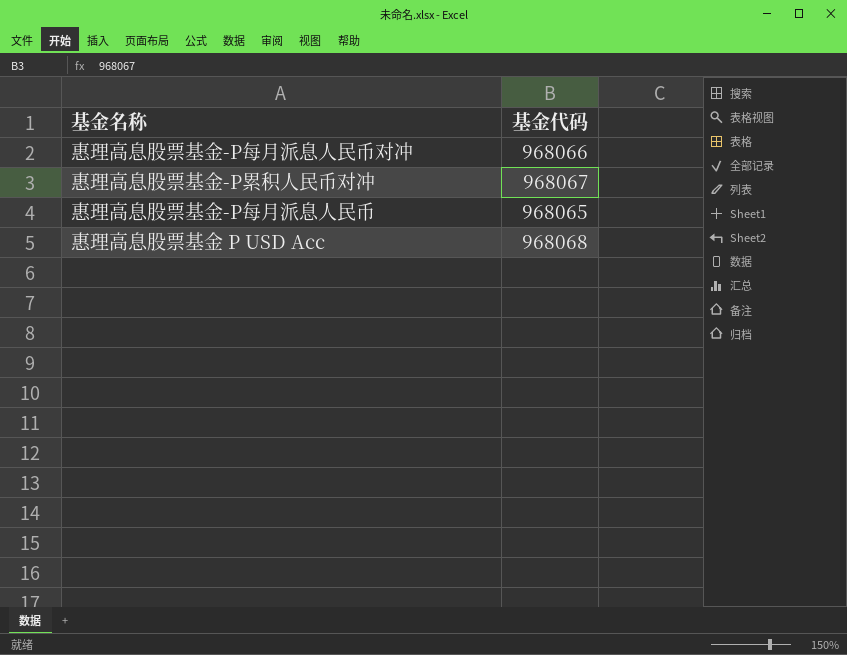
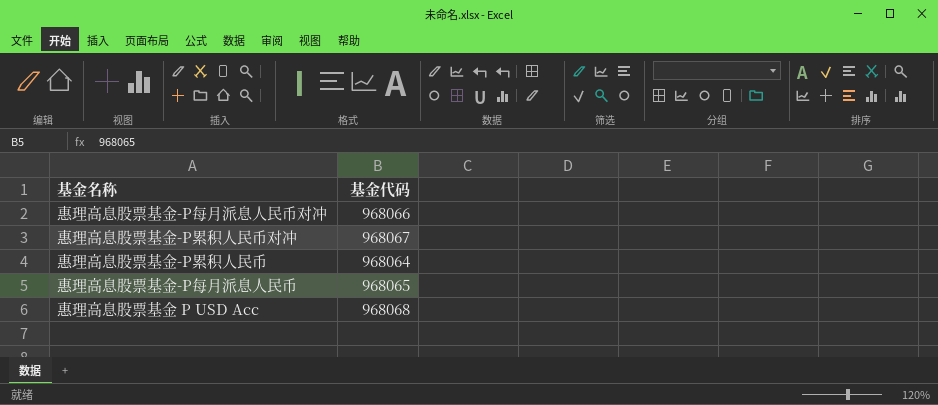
row 惠理高息股票基金-P累积人民币: none -> 968064

